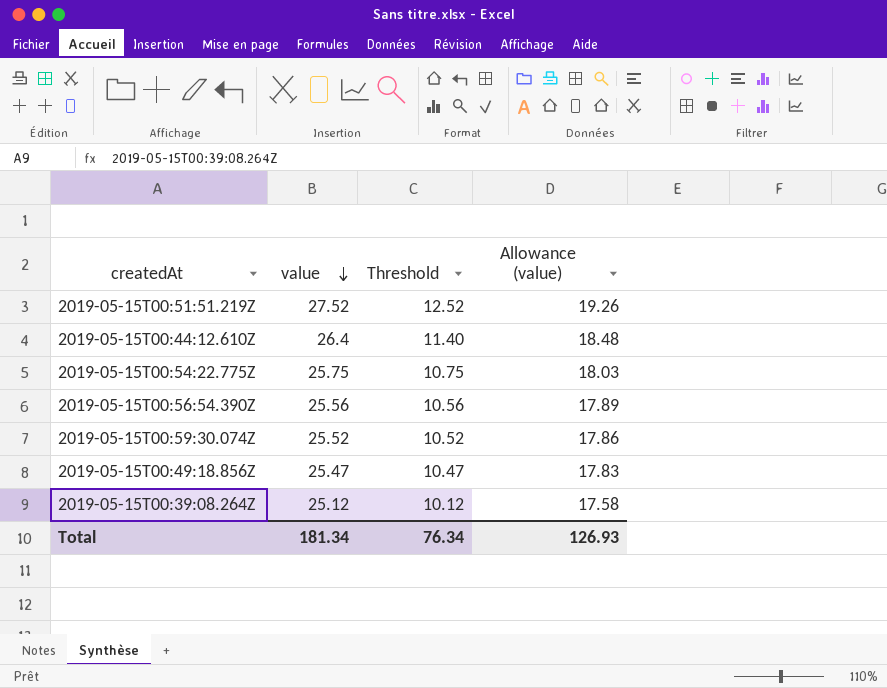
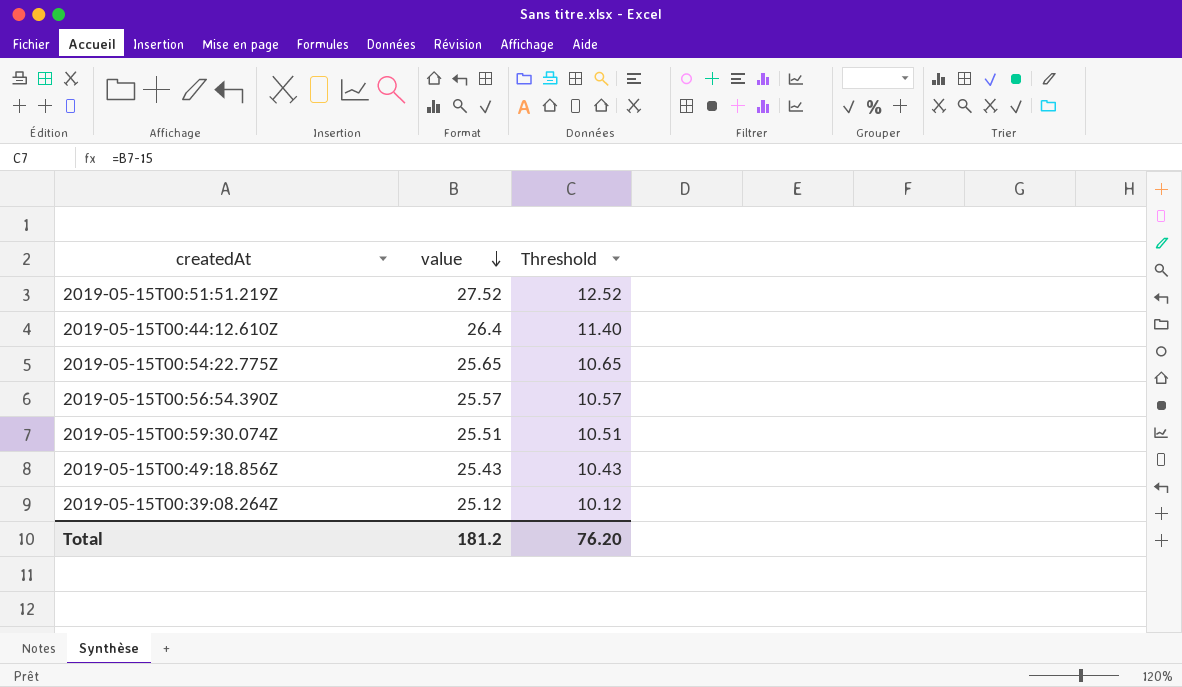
column Allowance (value) | formula: [value] * 0.7 -> none
2019-05-15T00:54:22.775Z | value: 25.75 -> 25.65
2019-05-15T00:54:22.775Z | Threshold: 10.75 -> 10.65
2019-05-15T00:56:54.390Z | value: 25.56 -> 25.57
2019-05-15T00:56:54.390Z | Threshold: 10.56 -> 10.57
2019-05-15T00:59:30.074Z | value: 25.52 -> 25.51
2019-05-15T00:59:30.074Z | Threshold: 10.52 -> 10.51
2019-05-15T00:49:18.856Z | value: 25.47 -> 25.43
2019-05-15T00:49:18.856Z | Threshold: 10.47 -> 10.43
Total | value: 181.34 -> 181.2
Total | Threshold: 76.34 -> 76.20

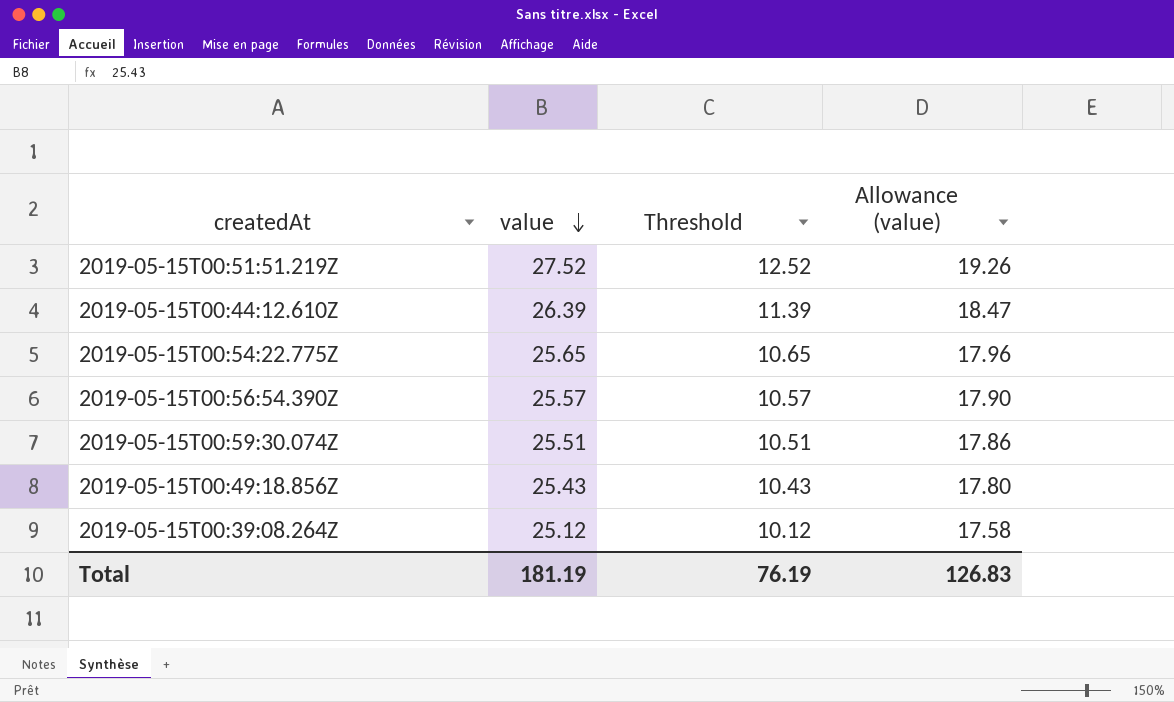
column Allowance (value) | formula: none -> [value] * 0.7
2019-05-15T00:44:12.610Z | value: 26.4 -> 26.39
2019-05-15T00:44:12.610Z | Threshold: 11.40 -> 11.39
Total | value: 181.2 -> 181.19
Total | Threshold: 76.20 -> 76.19

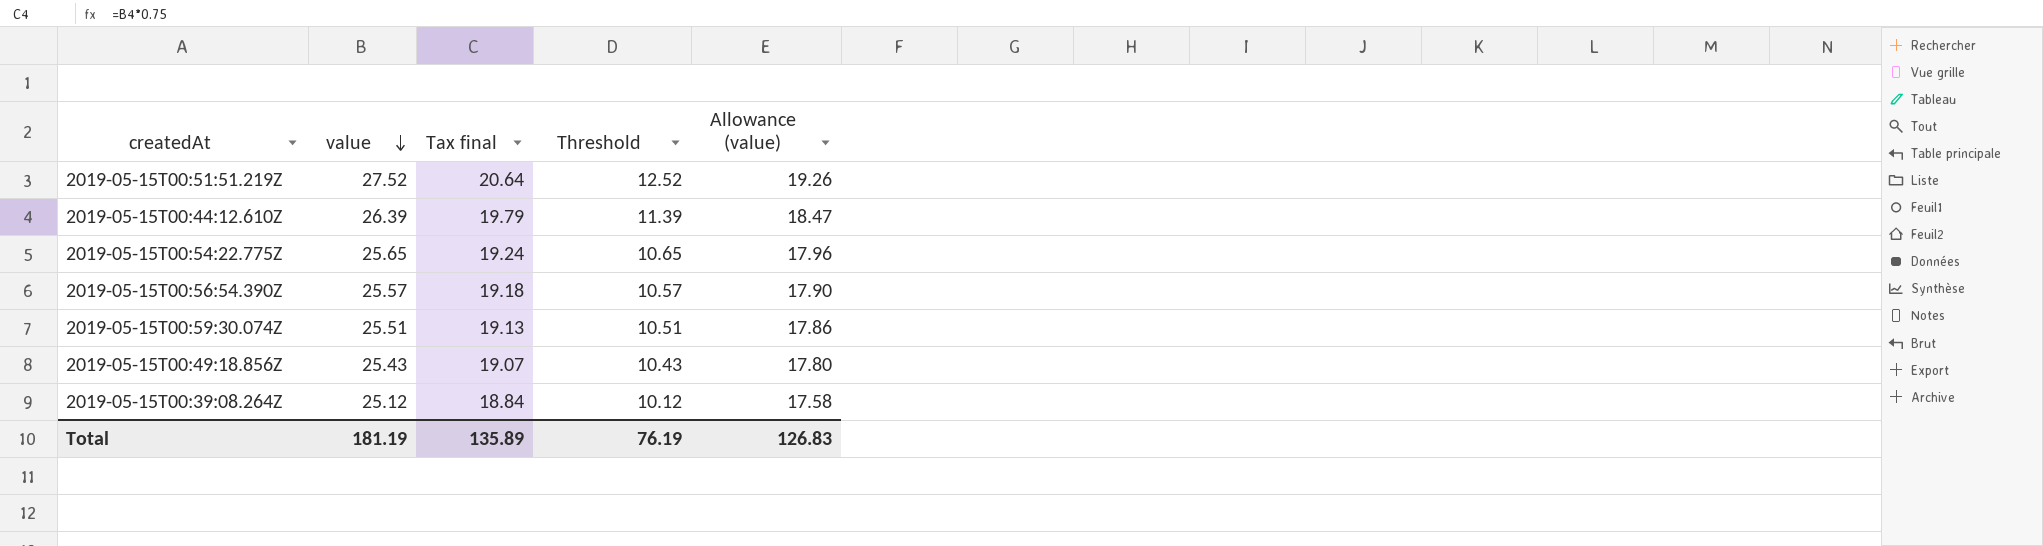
column Tax final | formula: none -> [value] * 0.75

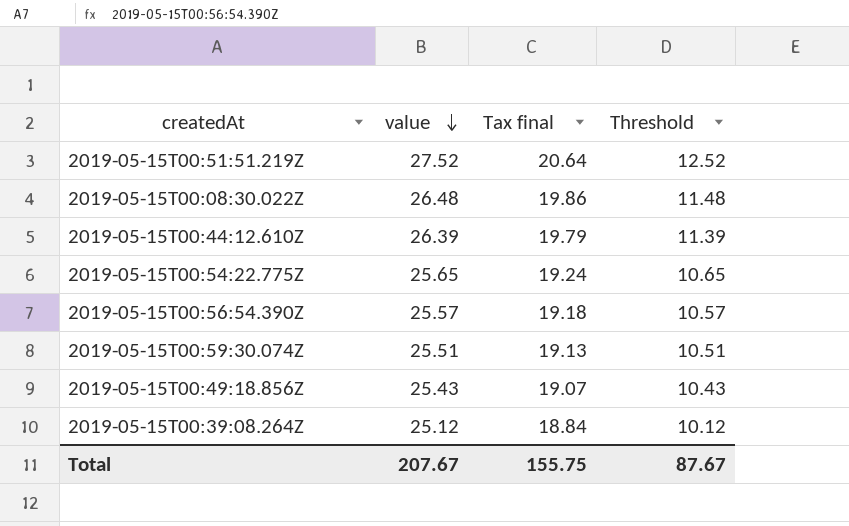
column Allowance (value) | formula: [value] * 0.7 -> none
row 2019-05-15T00:08:30.022Z: none -> 26.48 | 19.86 | 11.48
Total | value: 181.19 -> 207.67
Total | Tax final: 135.89 -> 155.75
Total | Threshold: 76.19 -> 87.67

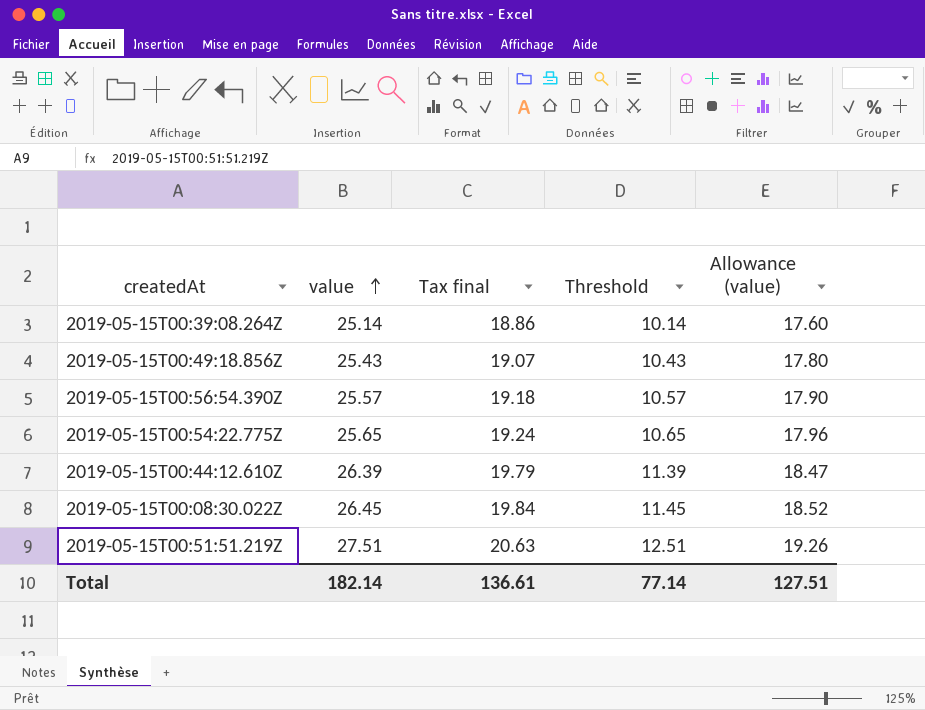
row order: value descending -> value ascending
column Allowance (value) | formula: none -> [value] * 0.7
row 2019-05-15T00:59:30.074Z: 25.51 | 19.13 | 10.51 -> none
2019-05-15T00:39:08.264Z | value: 25.12 -> 25.14
2019-05-15T00:39:08.264Z | Tax final: 18.84 -> 18.86
2019-05-15T00:39:08.264Z | Threshold: 10.12 -> 10.14
2019-05-15T00:08:30.022Z | value: 26.48 -> 26.45
2019-05-15T00:08:30.022Z | Tax final: 19.86 -> 19.84
2019-05-15T00:08:30.022Z | Threshold: 11.48 -> 11.45
2019-05-15T00:51:51.219Z | value: 27.52 -> 27.51
2019-05-15T00:51:51.219Z | Tax final: 20.64 -> 20.63
2019-05-15T00:51:51.219Z | Threshold: 12.52 -> 12.51
Total | value: 207.67 -> 182.14
Total | Tax final: 155.75 -> 136.61
Total | Threshold: 87.67 -> 77.14

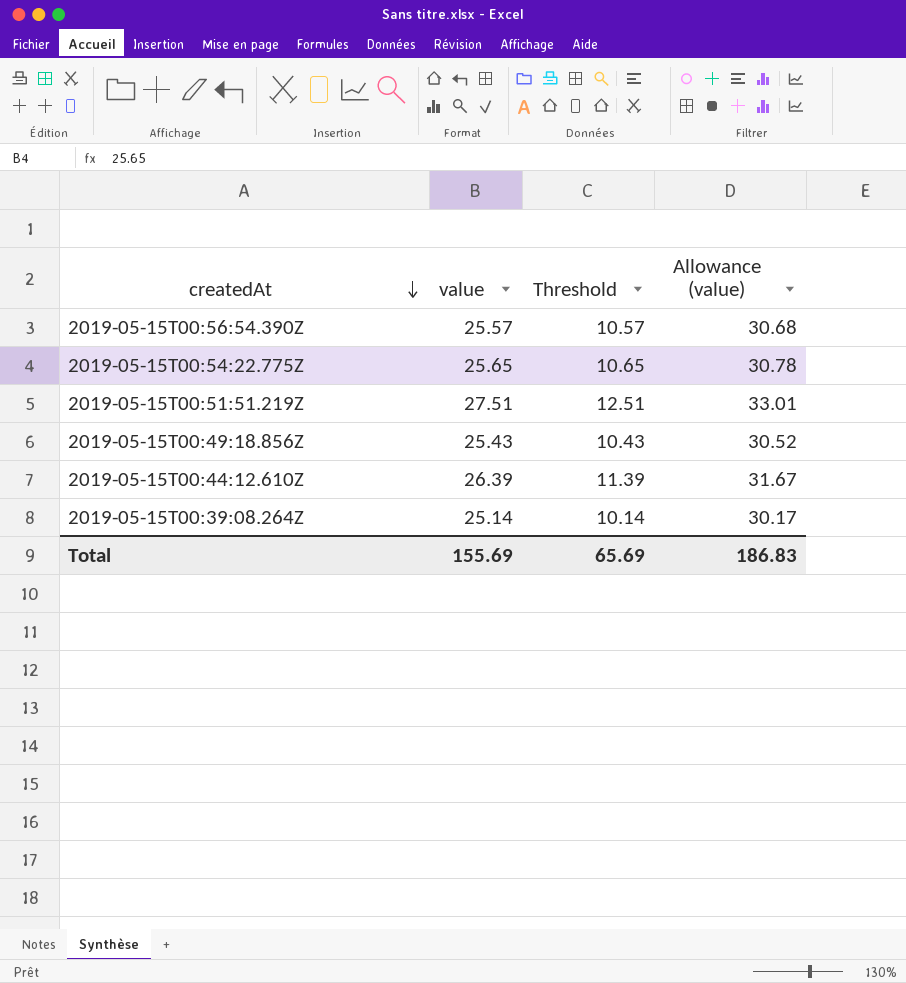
row order: value ascending -> createdAt descending
column Tax final | formula: [value] * 0.75 -> none
column Allowance (value) | formula: [value] * 0.7 -> [value] * 1.2
row 2019-05-15T00:08:30.022Z: 26.45 | 19.84 | 11.45 | 18.52 -> none
Total | value: 182.14 -> 155.69
Total | Threshold: 77.14 -> 65.69
Total | Allowance (value): 127.51 -> 186.83

